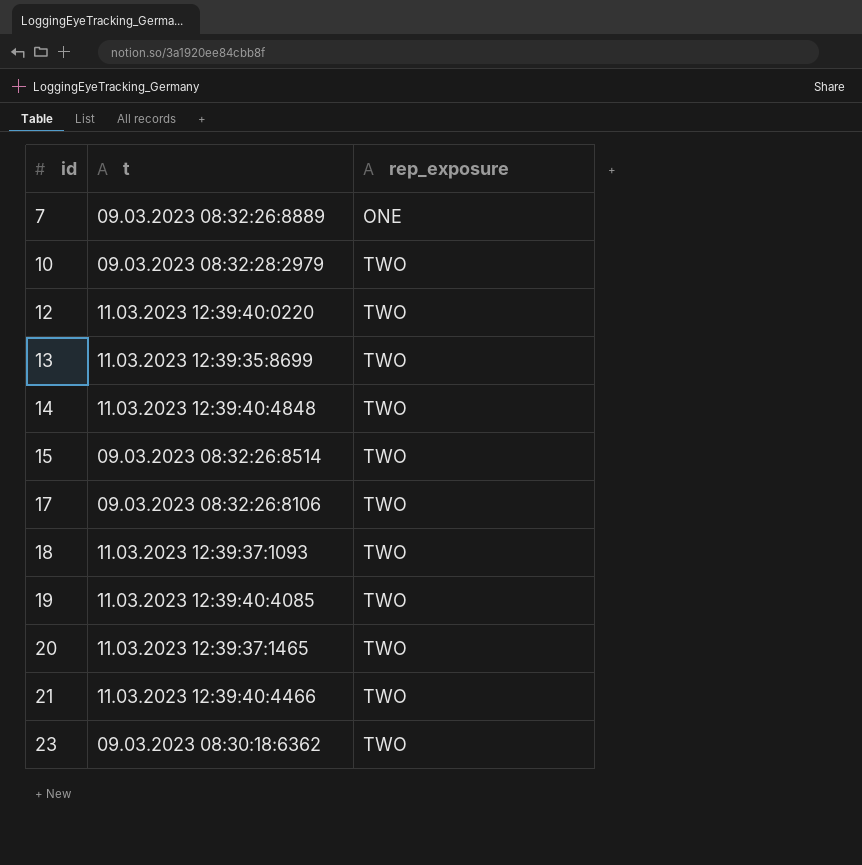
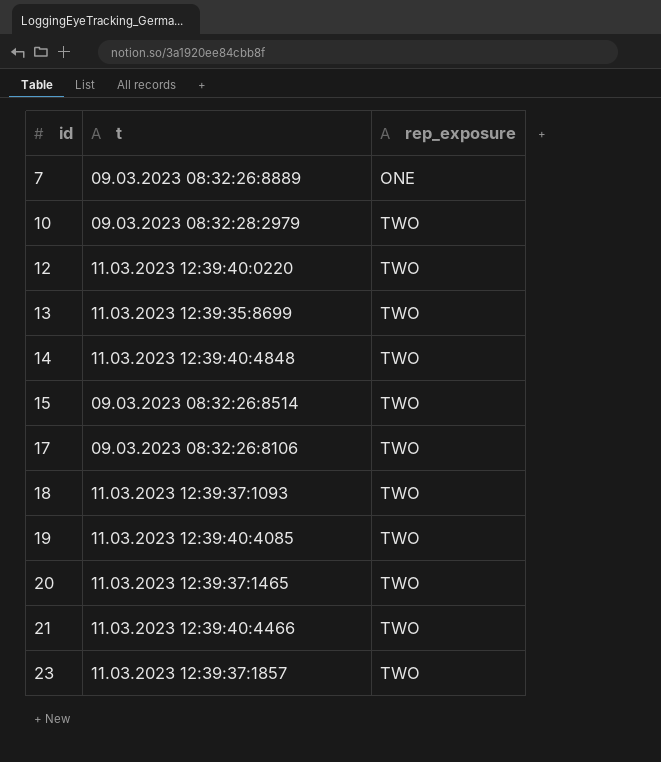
23 | t: 09.03.2023 08:30:18:6362 -> 11.03.2023 12:39:37:1857

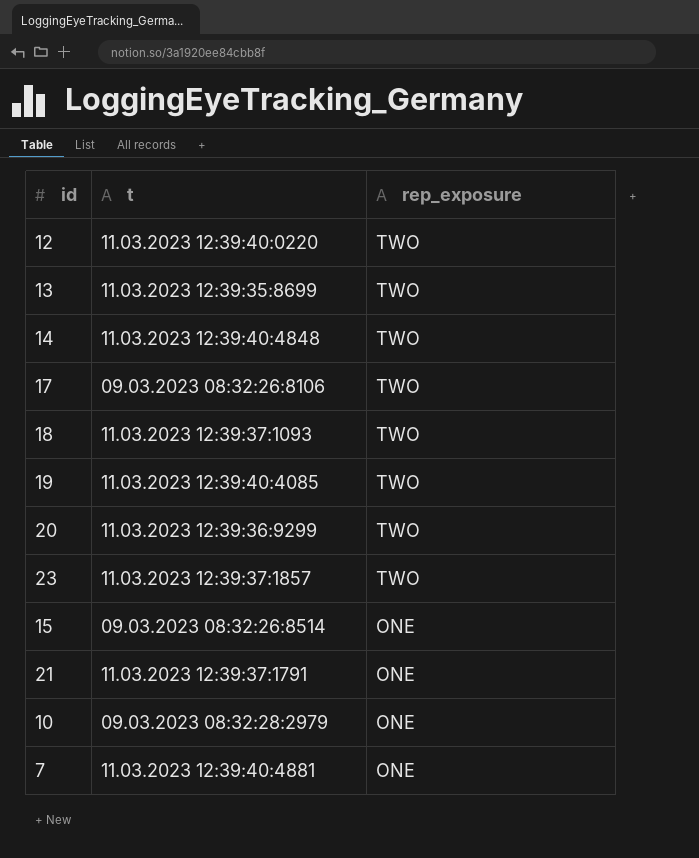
row order: id ascending -> rep_exposure descending
20 | t: 11.03.2023 12:39:37:1465 -> 11.03.2023 12:39:36:9299
15 | rep_exposure: TWO -> ONE
21 | t: 11.03.2023 12:39:40:4466 -> 11.03.2023 12:39:37:1791
21 | rep_exposure: TWO -> ONE
10 | rep_exposure: TWO -> ONE
7 | t: 09.03.2023 08:32:26:8889 -> 11.03.2023 12:39:40:4881

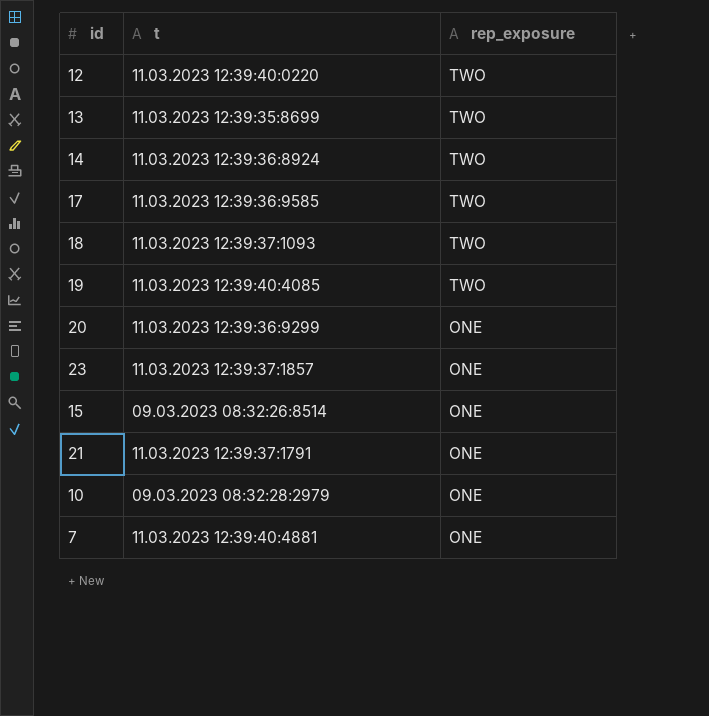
14 | t: 11.03.2023 12:39:40:4848 -> 11.03.2023 12:39:36:8924
17 | t: 09.03.2023 08:32:26:8106 -> 11.03.2023 12:39:36:9585
20 | rep_exposure: TWO -> ONE
23 | rep_exposure: TWO -> ONE

